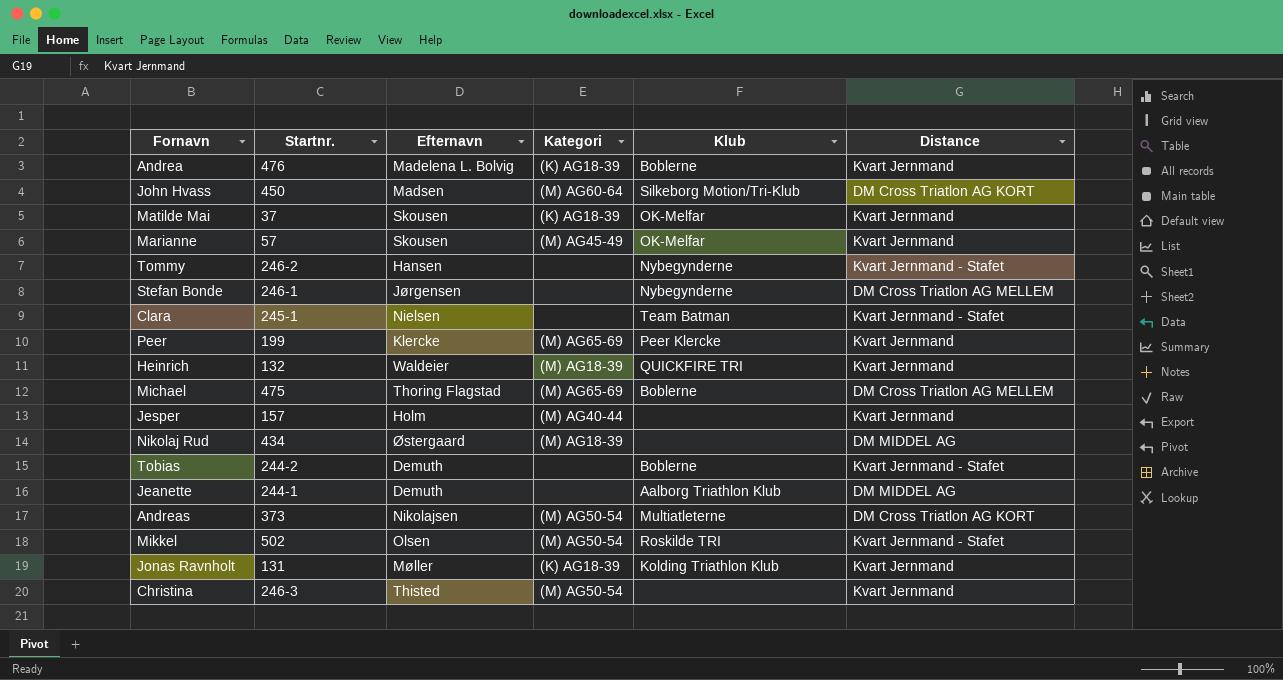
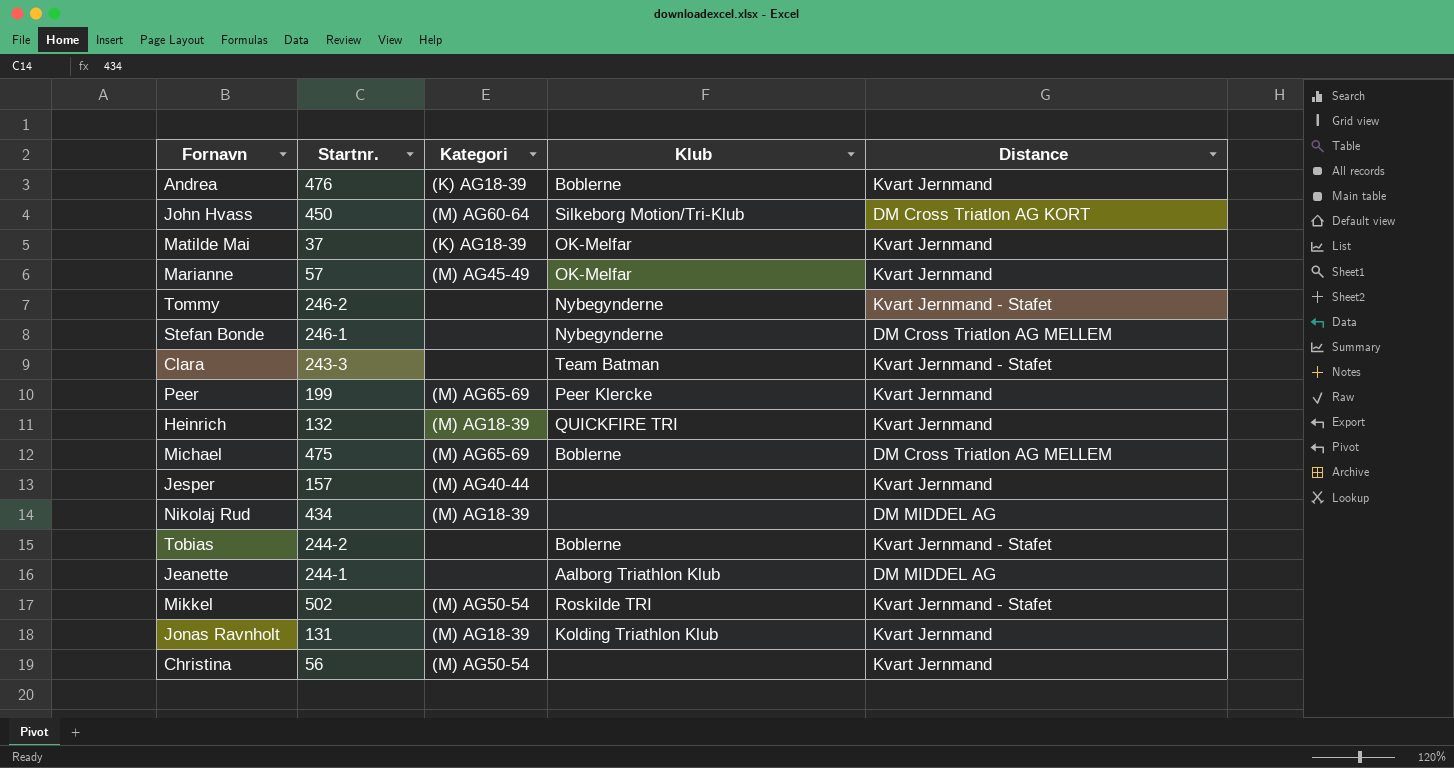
column Efternavn | position: 3 -> none
row Andreas: 373 | Nikolajsen | (M) AG50-54 | Multiatleterne | DM Cross Triatlon AG KORT -> none
Clara | Startnr.: 245-1 -> 243-3
Jonas Ravnholt | Kategori: (K) AG18-39 -> (M) AG18-39
Christina | Startnr.: 246-3 -> 56

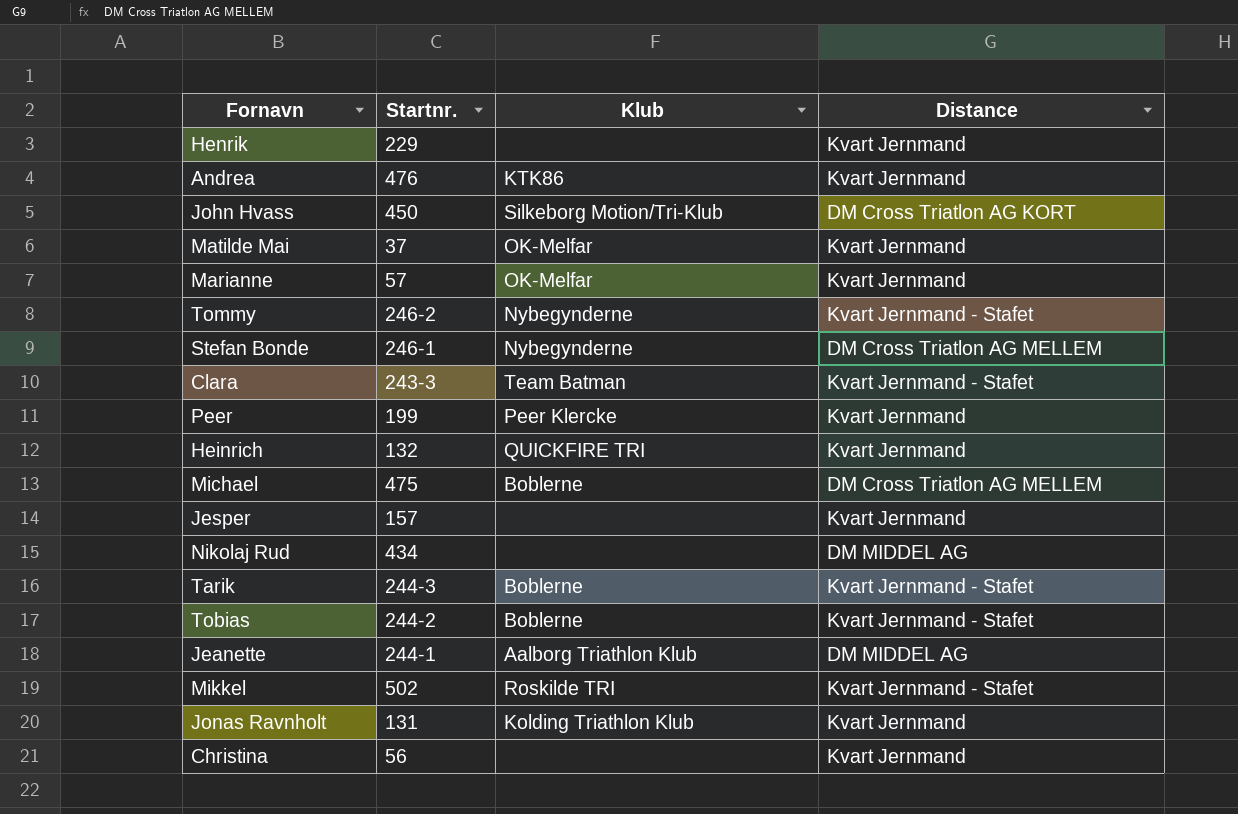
column Kategori | position: 3 -> none
row Henrik: none -> 229 | none | Kvart Jernmand
Andrea | Klub: Boblerne -> KTK86
row Tarik: none -> 244-3 | Boblerne | Kvart Jernmand - Stafet

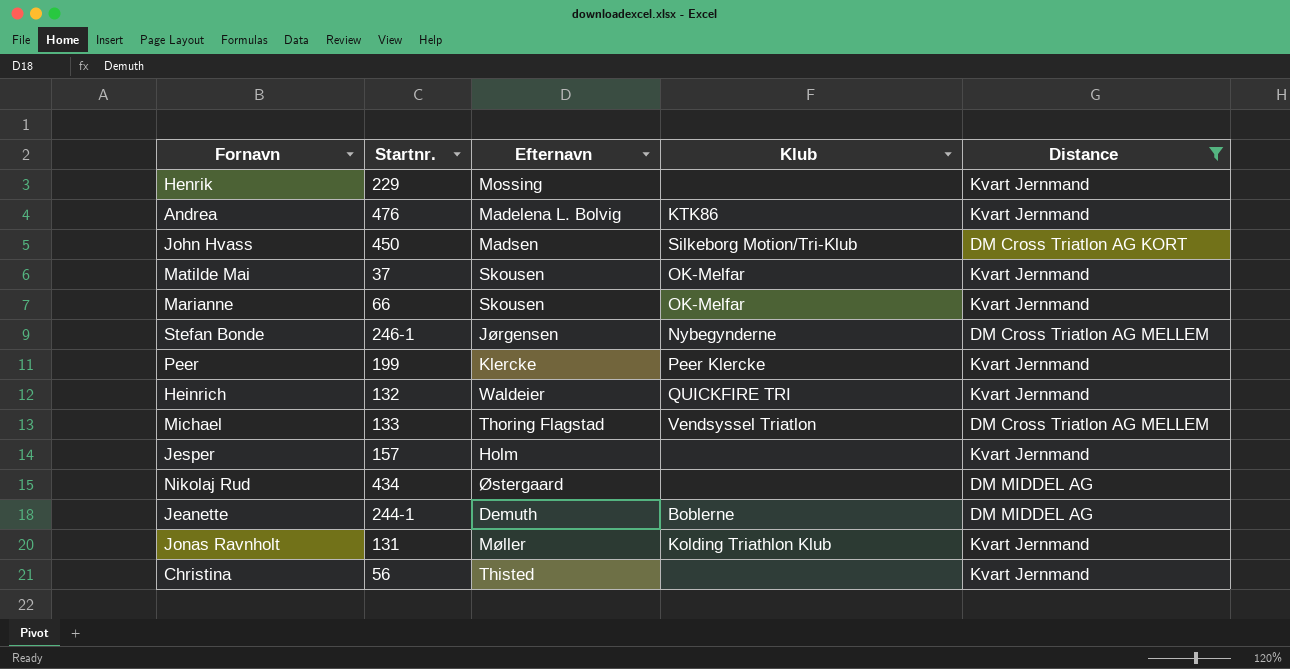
filter: none -> Distance != Kvart Jernmand - Stafet
column Efternavn | position: none -> 3
Marianne | Startnr.: 57 -> 66
Michael | Startnr.: 475 -> 133
Michael | Klub: Boblerne -> Vendsyssel Triatlon
Jeanette | Klub: Aalborg Triathlon Klub -> Boblerne

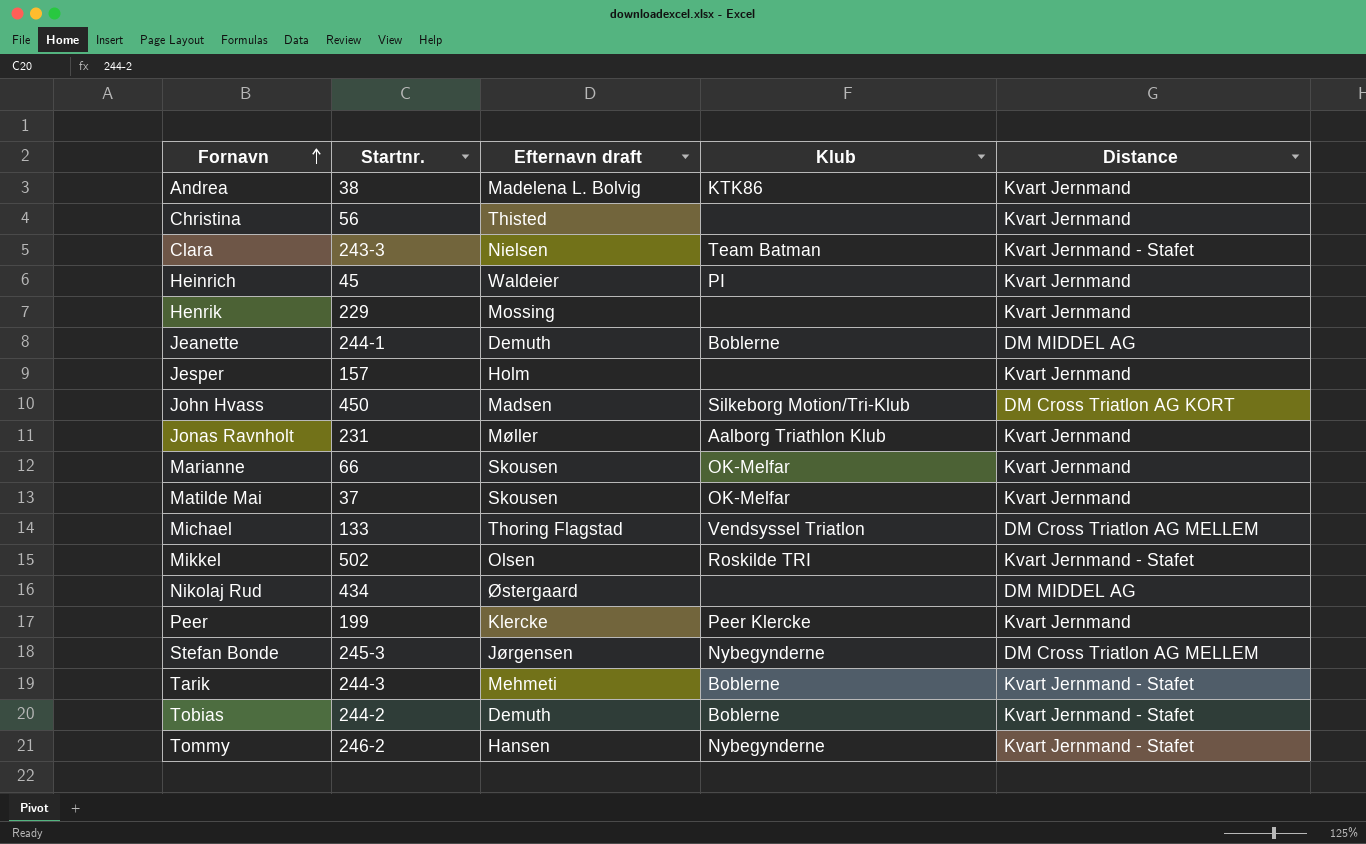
filter: Distance != Kvart Jernmand - Stafet -> none
row order: none -> Fornavn ascending
column name: Efternavn -> Efternavn draft
Andrea | Startnr.: 476 -> 38
Heinrich | Startnr.: 132 -> 45
Heinrich | Klub: QUICKFIRE TRI -> PI
Jonas Ravnholt | Startnr.: 131 -> 231
Jonas Ravnholt | Klub: Kolding Triathlon Klub -> Aalborg Triathlon Klub
Stefan Bonde | Startnr.: 246-1 -> 245-3

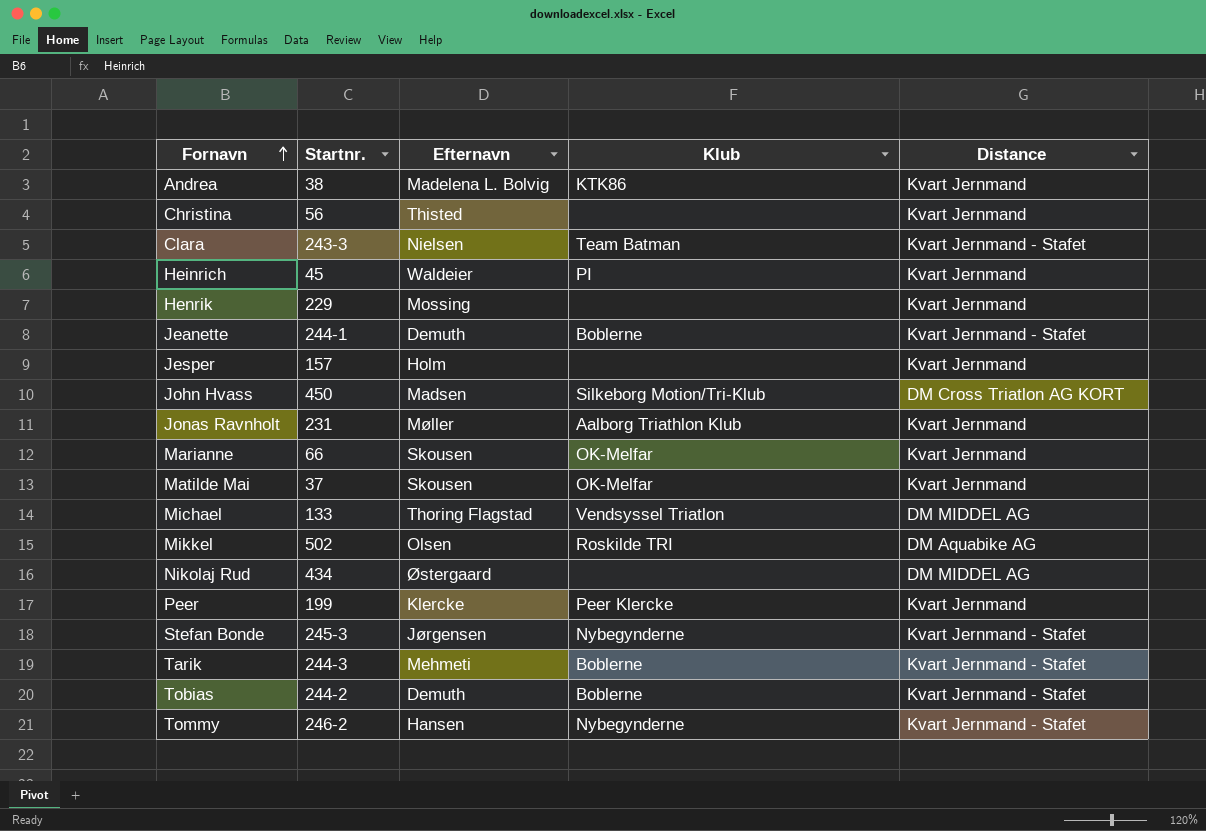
column name: Efternavn draft -> Efternavn
Jeanette | Distance: DM MIDDEL AG -> Kvart Jernmand - Stafet
Michael | Distance: DM Cross Triatlon AG MELLEM -> DM MIDDEL AG
Mikkel | Distance: Kvart Jernmand - Stafet -> DM Aquabike AG
Stefan Bonde | Distance: DM Cross Triatlon AG MELLEM -> Kvart Jernmand - Stafet

